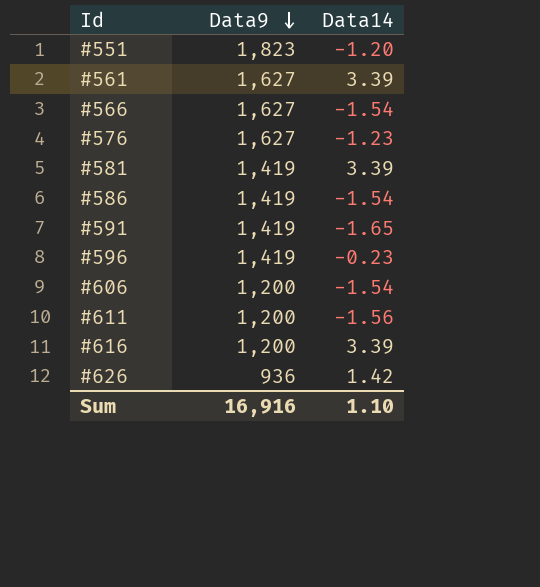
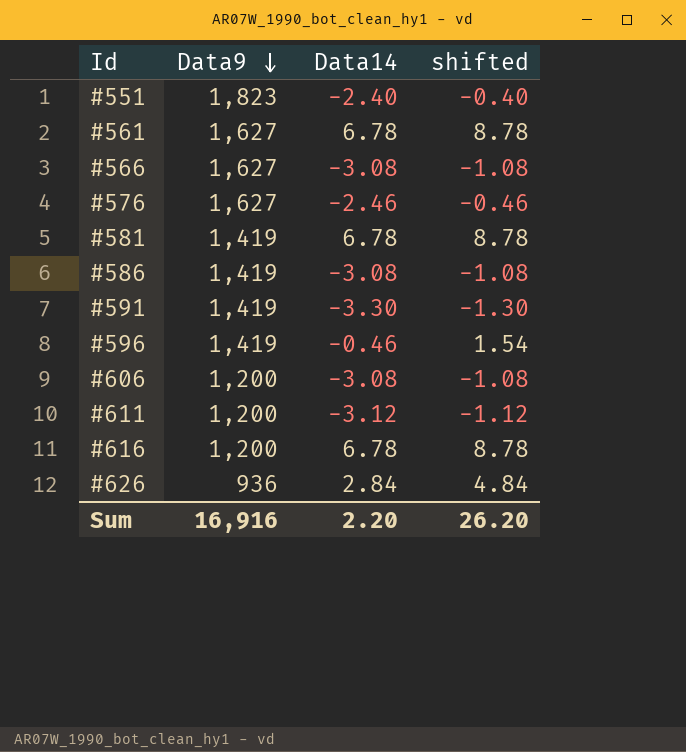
column shifted | formula: none -> [Data14] + 2
#551 | Data14: -1.20 -> -2.40
#561 | Data14: 3.39 -> 6.78
#566 | Data14: -1.54 -> -3.08
#576 | Data14: -1.23 -> -2.46
#581 | Data14: 3.39 -> 6.78
#586 | Data14: -1.54 -> -3.08
#591 | Data14: -1.65 -> -3.30
#596 | Data14: -0.23 -> -0.46
#606 | Data14: -1.54 -> -3.08
#611 | Data14: -1.56 -> -3.12
#616 | Data14: 3.39 -> 6.78
#626 | Data14: 1.42 -> 2.84
Sum | Data14: 1.10 -> 2.20

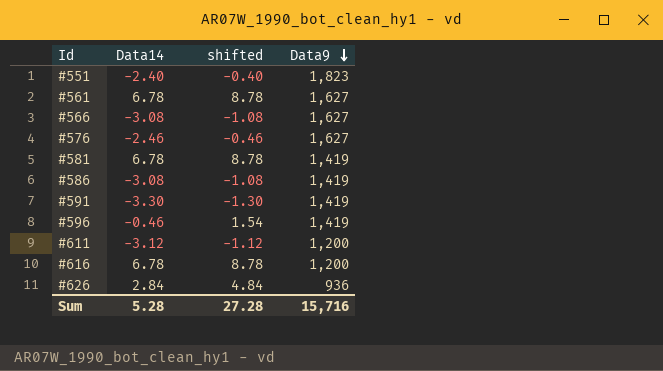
column Data9 | position: 2 -> 4
row #606: 1,200 | -3.08 | -1.08 -> none
Sum | Data14: 2.20 -> 5.28
Sum | shifted: 26.20 -> 27.28
Sum | Data9: 16,916 -> 15,716

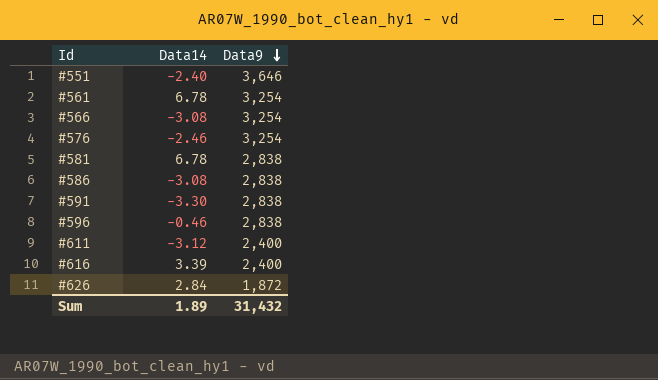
column shifted | formula: [Data14] + 2 -> none
#551 | Data9: 1,823 -> 3,646
#561 | Data9: 1,627 -> 3,254
#566 | Data9: 1,627 -> 3,254
#576 | Data9: 1,627 -> 3,254
#581 | Data9: 1,419 -> 2,838
#586 | Data9: 1,419 -> 2,838
#591 | Data9: 1,419 -> 2,838
#596 | Data9: 1,419 -> 2,838
#611 | Data9: 1,200 -> 2,400
#616 | Data14: 6.78 -> 3.39
#616 | Data9: 1,200 -> 2,400
#626 | Data9: 936 -> 1,872
Sum | Data14: 5.28 -> 1.89
Sum | Data9: 15,716 -> 31,432

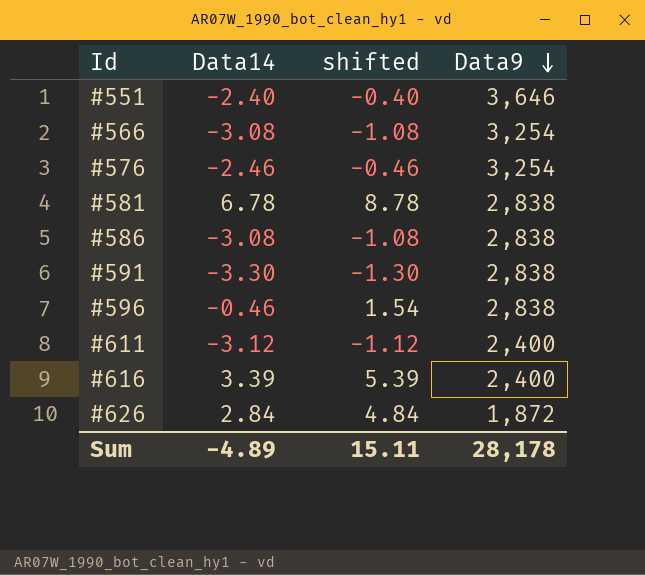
column shifted | formula: none -> [Data14] + 2
row #561: 6.78 | 3,254 -> none
Sum | Data14: 1.89 -> -4.89
Sum | Data9: 31,432 -> 28,178

